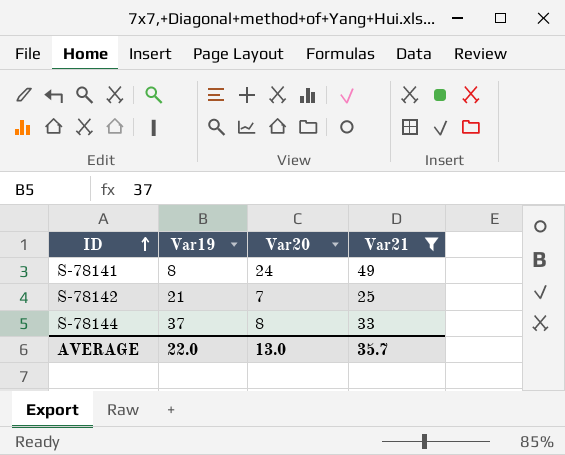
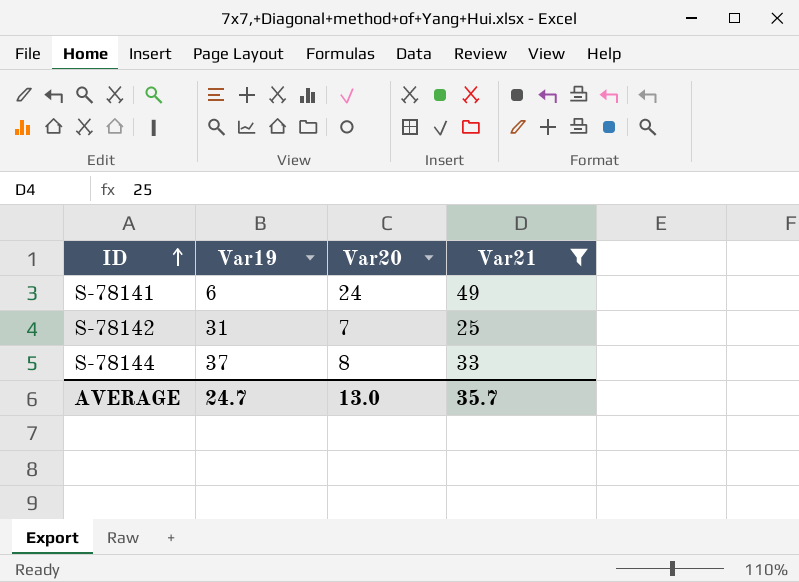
S-78141 | Var19: 8 -> 6
S-78142 | Var19: 21 -> 31
AVERAGE | Var19: 22.0 -> 24.7

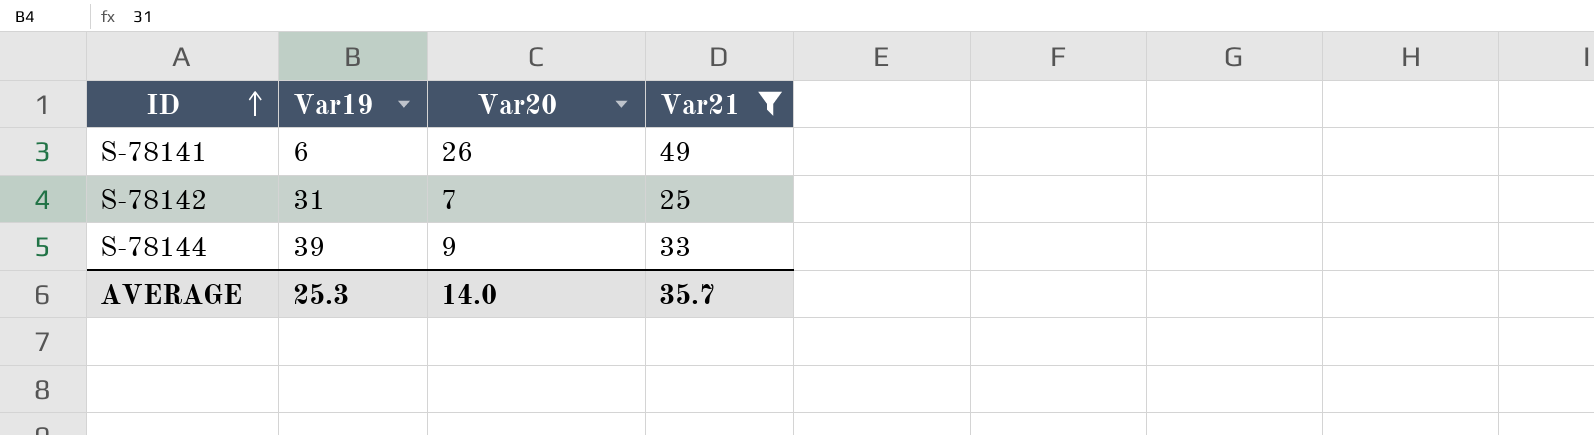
S-78141 | Var20: 24 -> 26
S-78144 | Var19: 37 -> 39
S-78144 | Var20: 8 -> 9
AVERAGE | Var19: 24.7 -> 25.3
AVERAGE | Var20: 13.0 -> 14.0

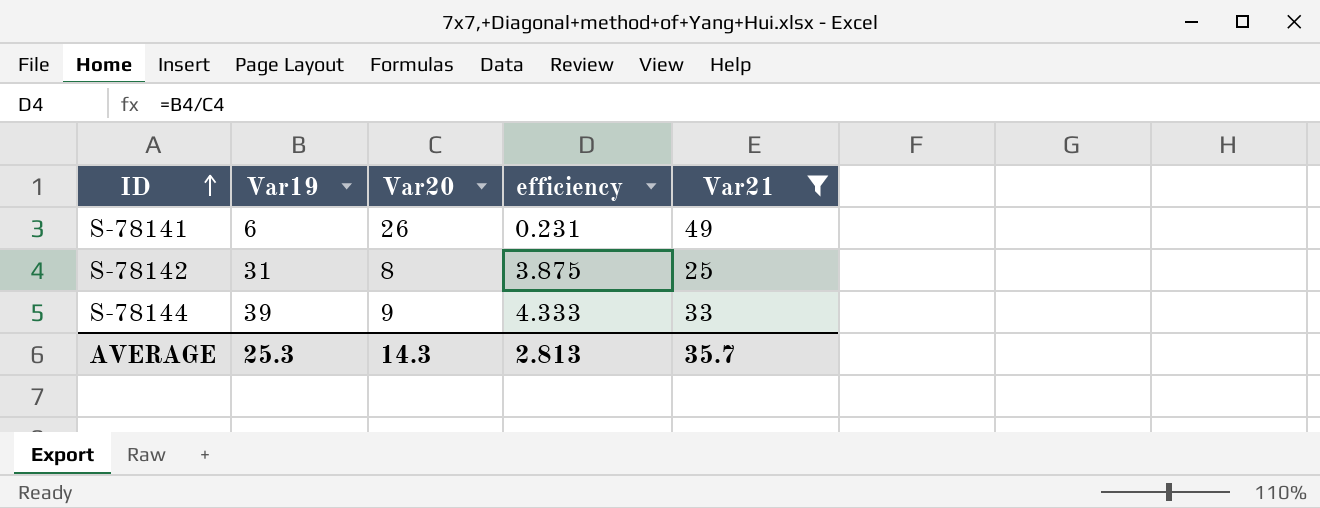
column efficiency | formula: none -> [Var19] / [Var20]
S-78142 | Var20: 7 -> 8
AVERAGE | Var20: 14.0 -> 14.3

